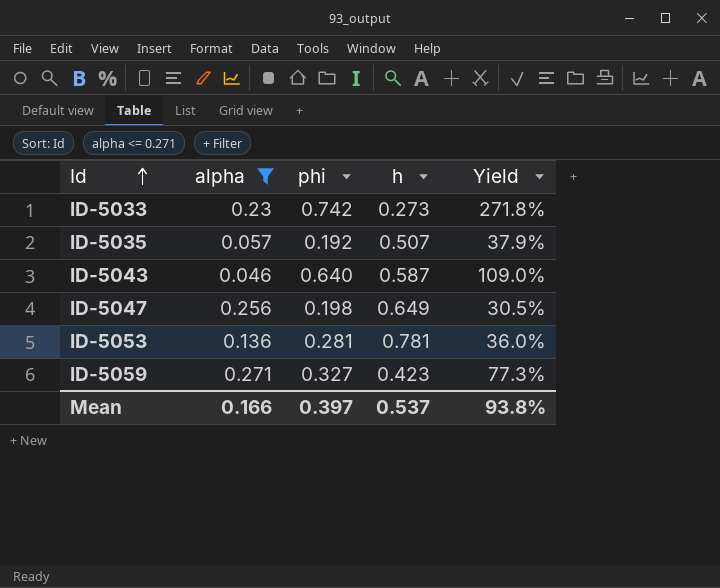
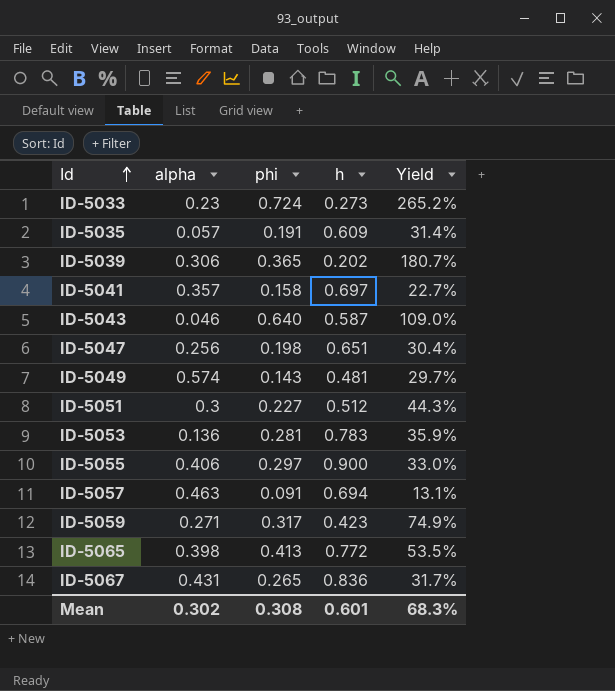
filter: alpha <= 0.271 -> none
ID-5033 | phi: 0.742 -> 0.724
ID-5033 | Yield: 271.8% -> 265.2%
ID-5035 | phi: 0.192 -> 0.191
ID-5035 | h: 0.507 -> 0.609
ID-5035 | Yield: 37.9% -> 31.4%
ID-5047 | h: 0.649 -> 0.651
ID-5047 | Yield: 30.5% -> 30.4%
ID-5053 | h: 0.781 -> 0.783
ID-5053 | Yield: 36.0% -> 35.9%
ID-5059 | phi: 0.327 -> 0.317
ID-5059 | Yield: 77.3% -> 74.9%
Mean | alpha: 0.166 -> 0.302
Mean | phi: 0.397 -> 0.308
Mean | h: 0.537 -> 0.601
Mean | Yield: 93.8% -> 68.3%

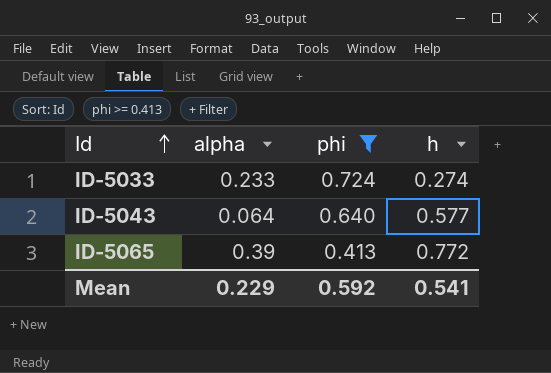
filter: none -> phi >= 0.413
column Yield | formula: [phi] / [h] -> none
ID-5033 | alpha: 0.23 -> 0.233
ID-5033 | h: 0.273 -> 0.274
ID-5043 | alpha: 0.046 -> 0.064
ID-5043 | h: 0.587 -> 0.577
ID-5065 | alpha: 0.398 -> 0.39
Mean | alpha: 0.302 -> 0.229
Mean | phi: 0.308 -> 0.592
Mean | h: 0.601 -> 0.541

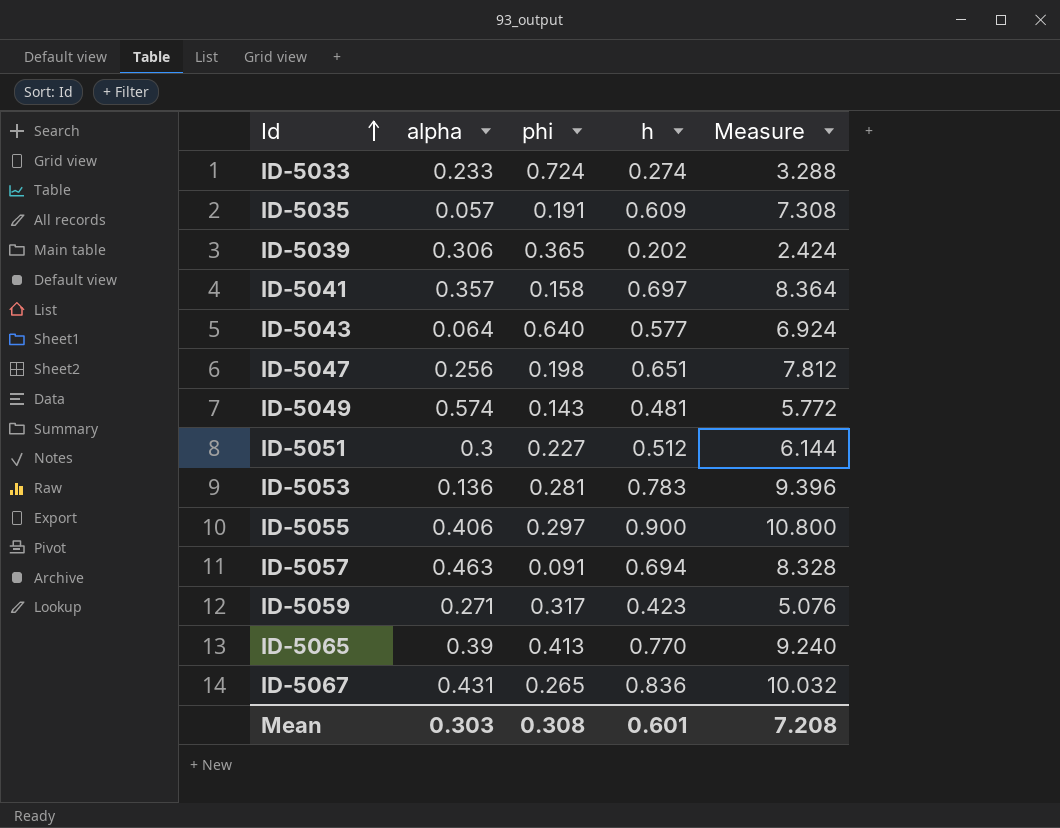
filter: phi >= 0.413 -> none
column Measure | formula: none -> [h] * 12
ID-5065 | h: 0.772 -> 0.770
Mean | alpha: 0.229 -> 0.303
Mean | phi: 0.592 -> 0.308
Mean | h: 0.541 -> 0.601

